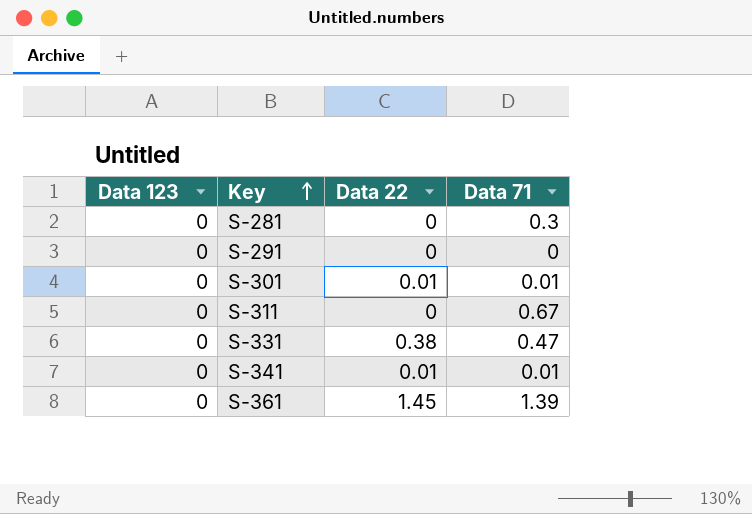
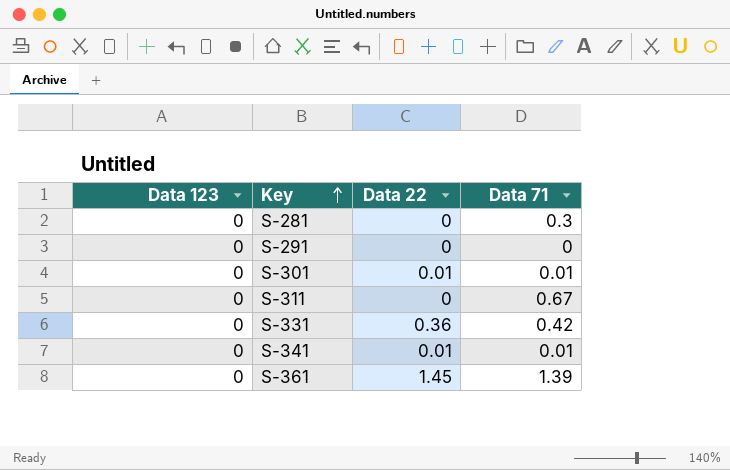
S-331 | Data 22: 0.38 -> 0.36
S-331 | Data 71: 0.47 -> 0.42

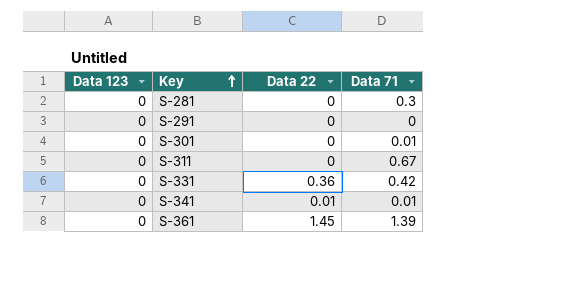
S-301 | Data 22: 0.01 -> 0

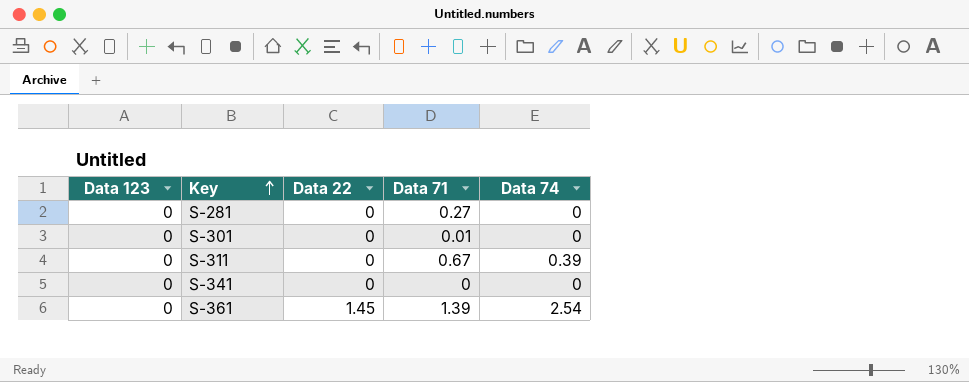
column Data 74 | position: none -> 5
row S-291: 0 | 0 | 0 -> none
row S-331: 0 | 0.36 | 0.42 -> none
S-281 | Data 71: 0.3 -> 0.27
S-341 | Data 22: 0.01 -> 0
S-341 | Data 71: 0.01 -> 0

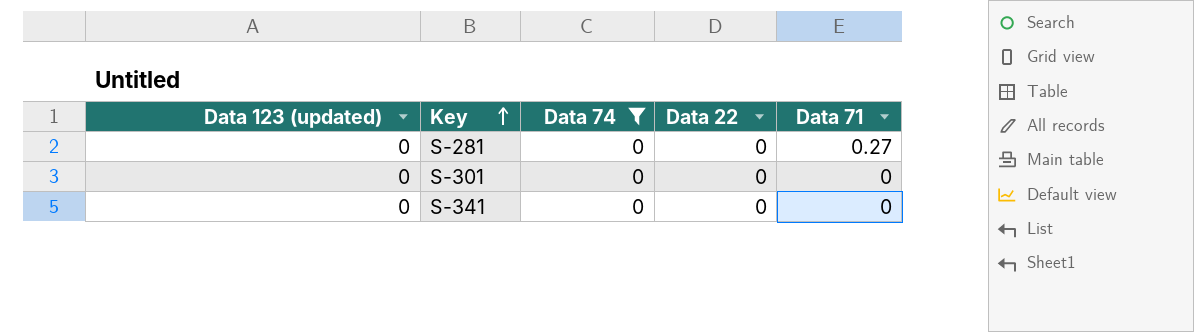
filter: none -> Data 74 = 0
column name: Data 123 -> Data 123 (updated)
column Data 74 | position: 5 -> 3
S-301 | Data 71: 0.01 -> 0

